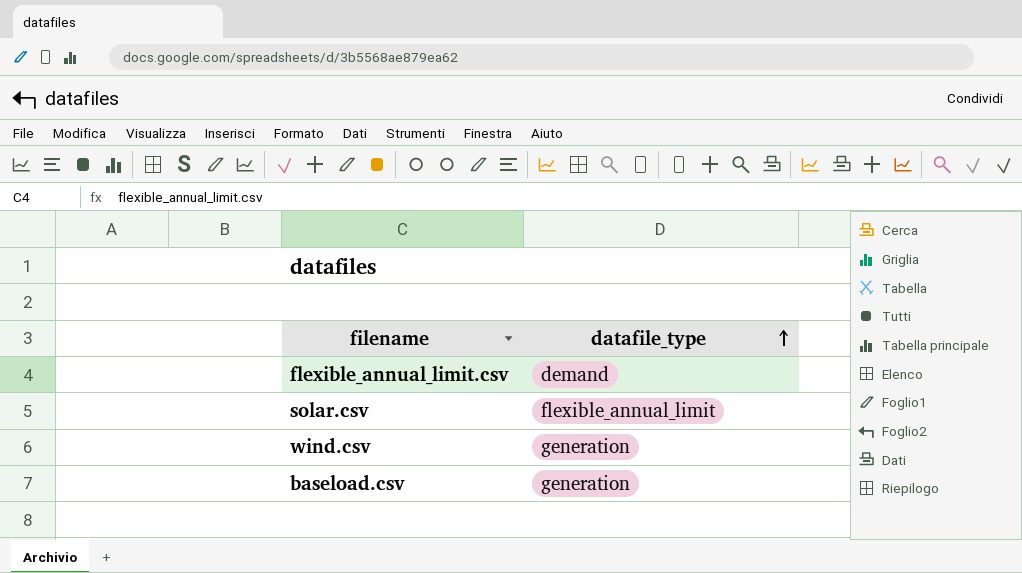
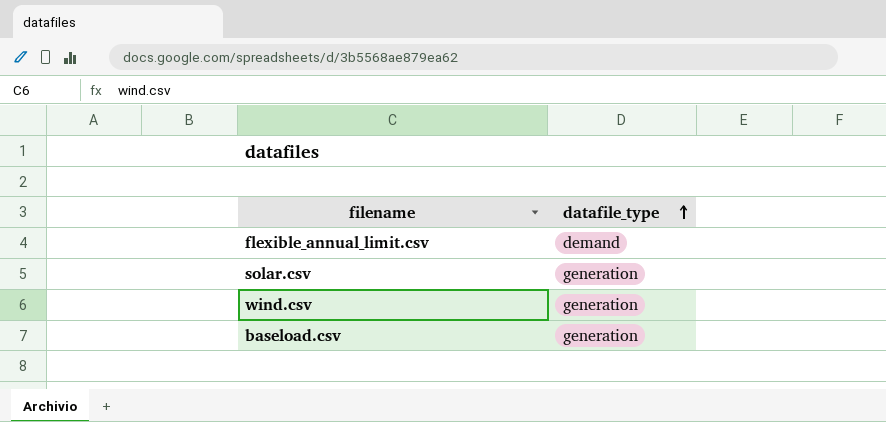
solar.csv | datafile_type: flexible_annual_limit -> generation

